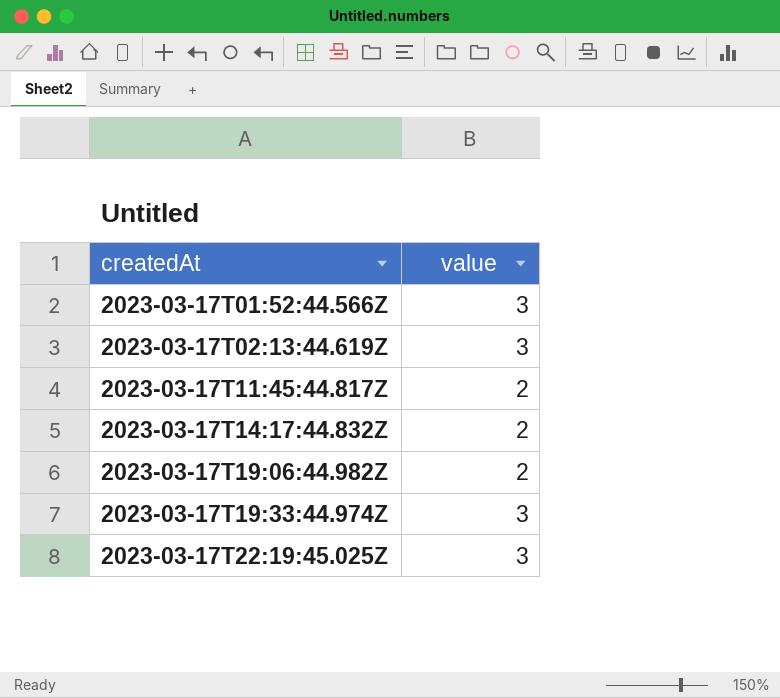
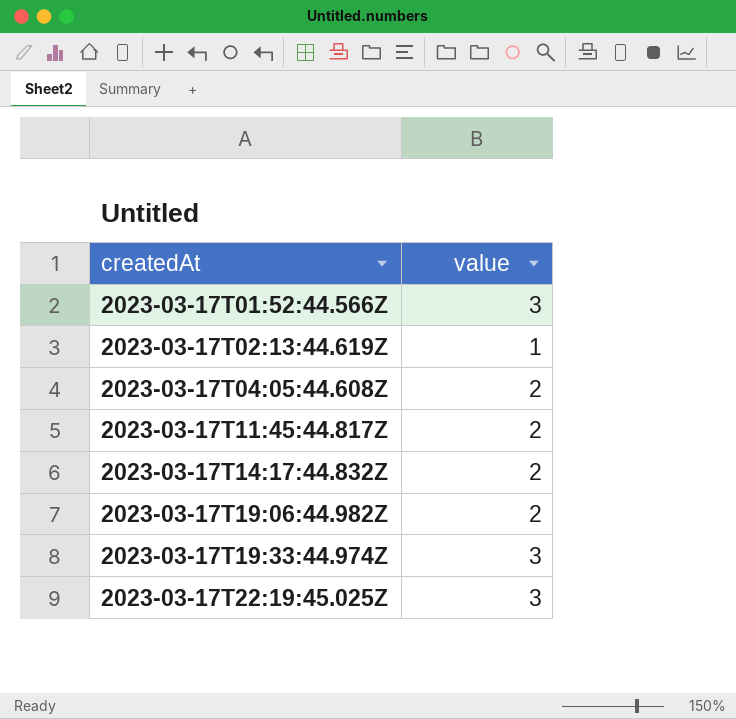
2023-03-17T02:13:44.619Z | value: 3 -> 1
row 2023-03-17T04:05:44.608Z: none -> 2

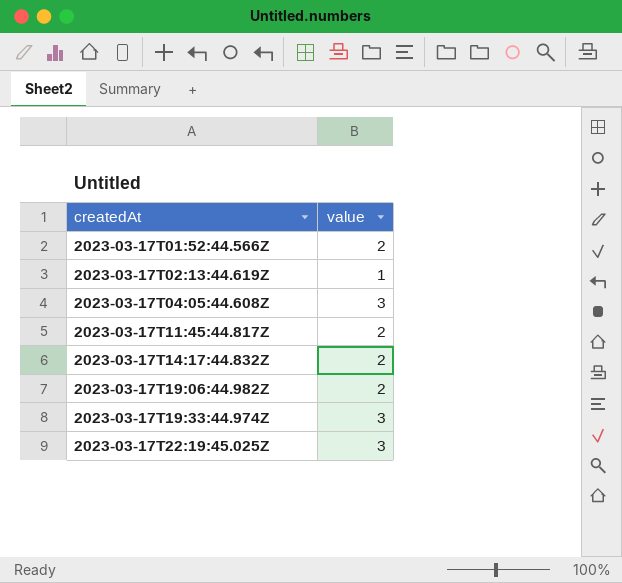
2023-03-17T01:52:44.566Z | value: 3 -> 2
2023-03-17T04:05:44.608Z | value: 2 -> 3

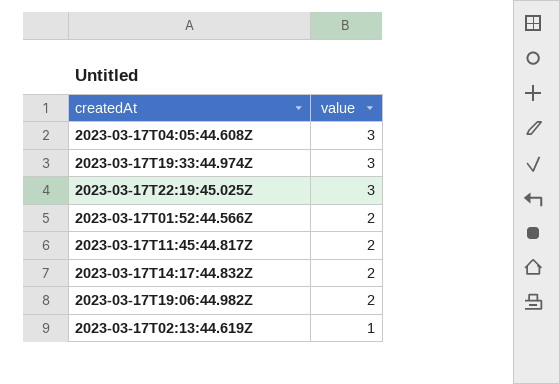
row order: createdAt ascending -> value descending

